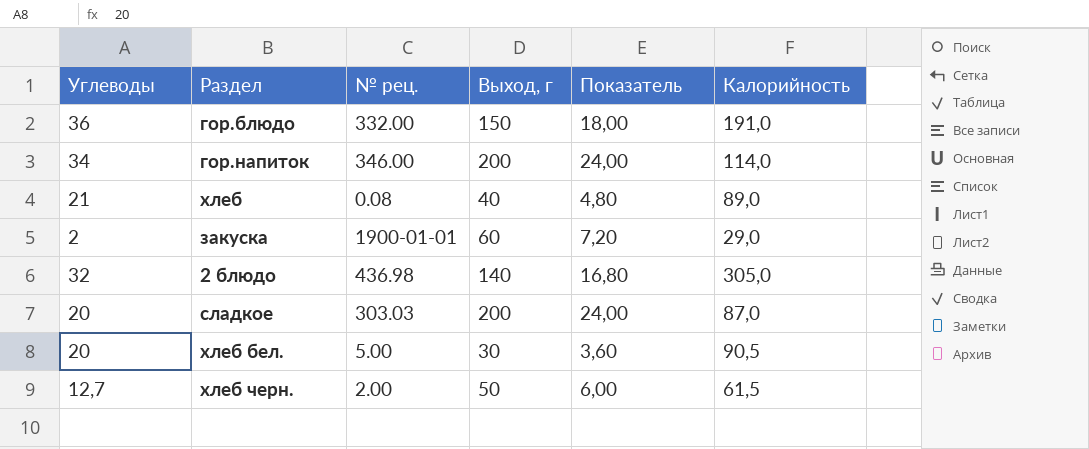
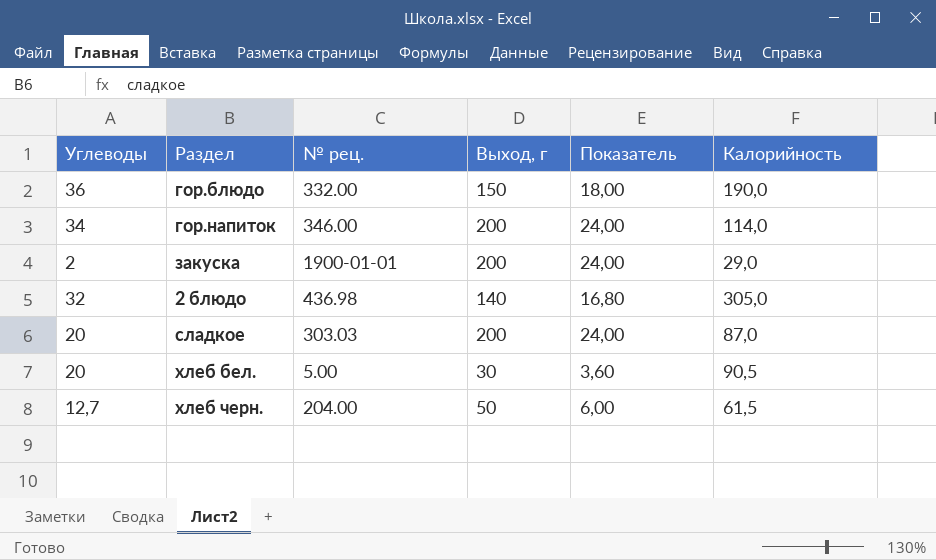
row хлеб: 21 | 0.08 | 40 | 4,80 | 89,0 -> none
гор.блюдо | Калорийность: 191,0 -> 190,0
закуска | Выход, г: 60 -> 200
закуска | Показатель: 7,20 -> 24,00
хлеб черн. | № рец.: 2.00 -> 204.00

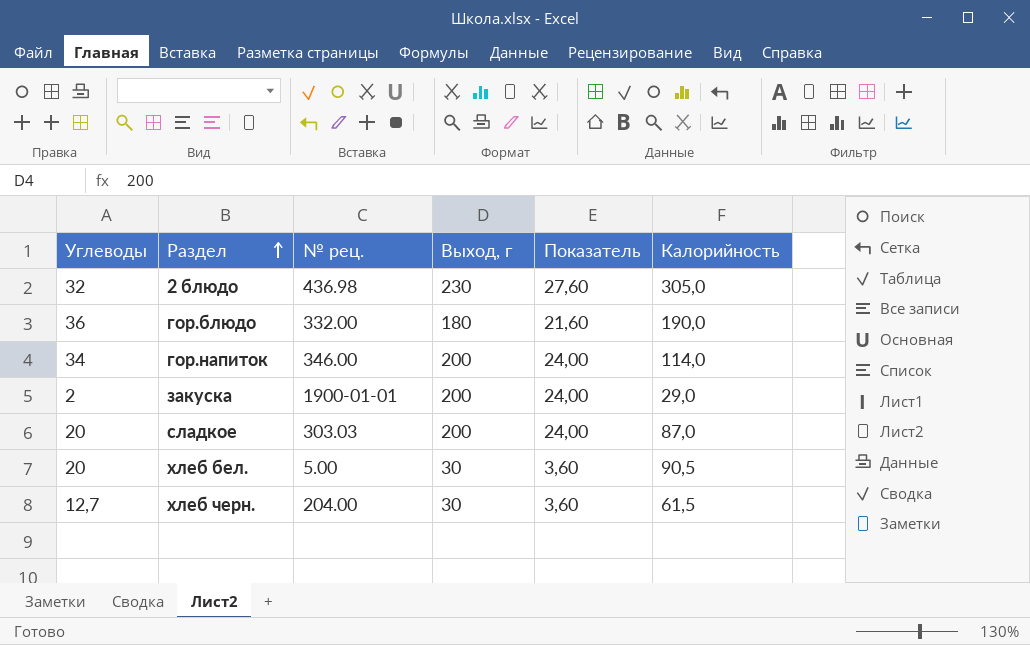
row order: none -> Раздел ascending
2 блюдо | Выход, г: 140 -> 230
2 блюдо | Показатель: 16,80 -> 27,60
гор.блюдо | Выход, г: 150 -> 180
гор.блюдо | Показатель: 18,00 -> 21,60
хлеб черн. | Выход, г: 50 -> 30
хлеб черн. | Показатель: 6,00 -> 3,60

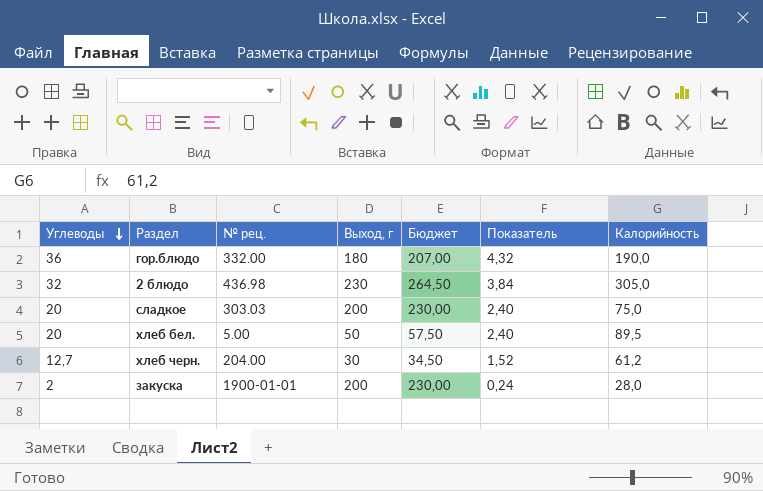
row order: Раздел ascending -> Углеводы descending
column Бюджет | formula: none -> [Выход, г] * 1,15
column Показатель | formula: [Выход, г] * 0,12 -> [Углеводы] * 0,12
row гор.напиток: 34 | 346.00 | 200 | 24,00 | 114,0 -> none
сладкое | Калорийность: 87,0 -> 75,0
хлеб бел. | Выход, г: 30 -> 50
хлеб бел. | Калорийность: 90,5 -> 89,5
хлеб черн. | Калорийность: 61,5 -> 61,2
закуска | Калорийность: 29,0 -> 28,0

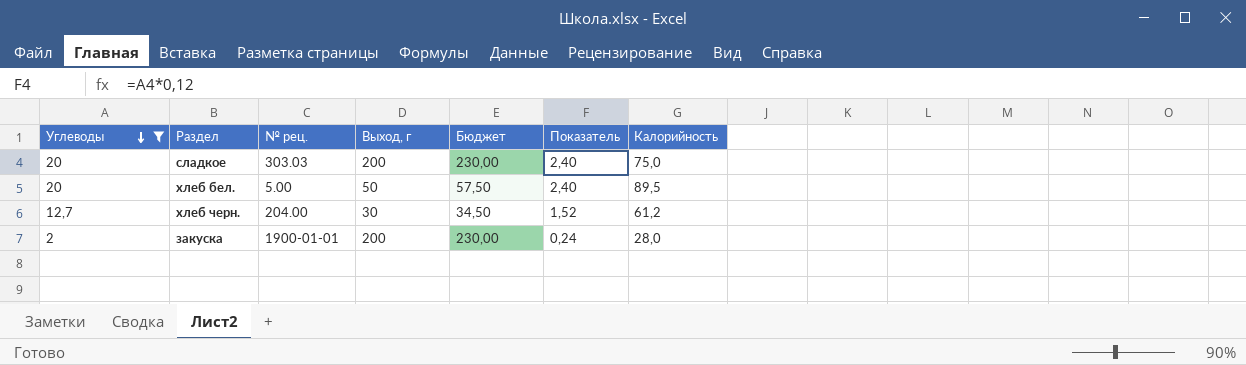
filter: none -> Углеводы <= 20

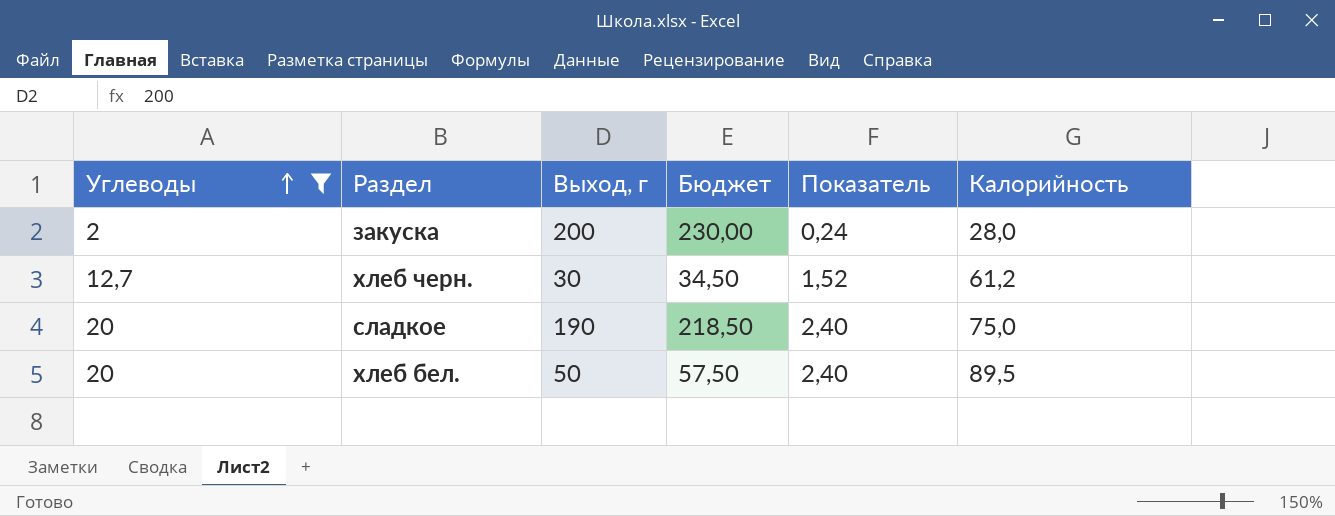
row order: Углеводы descending -> Углеводы ascending
column № рец. | position: 3 -> none
сладкое | Выход, г: 200 -> 190
сладкое | Бюджет: 230,00 -> 218,50

